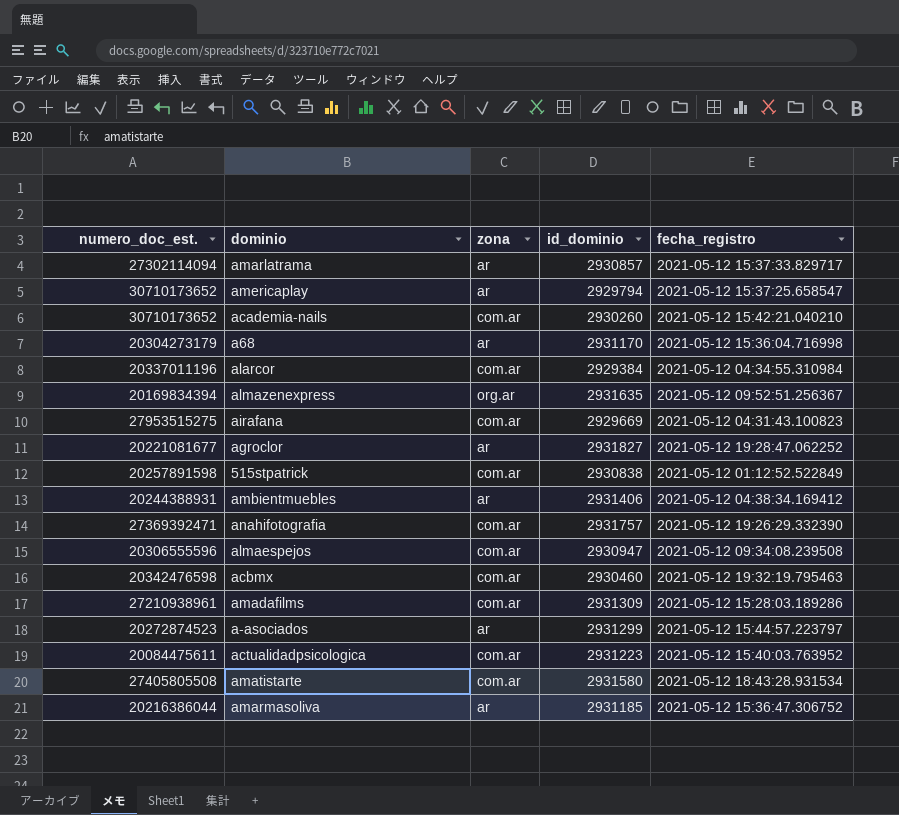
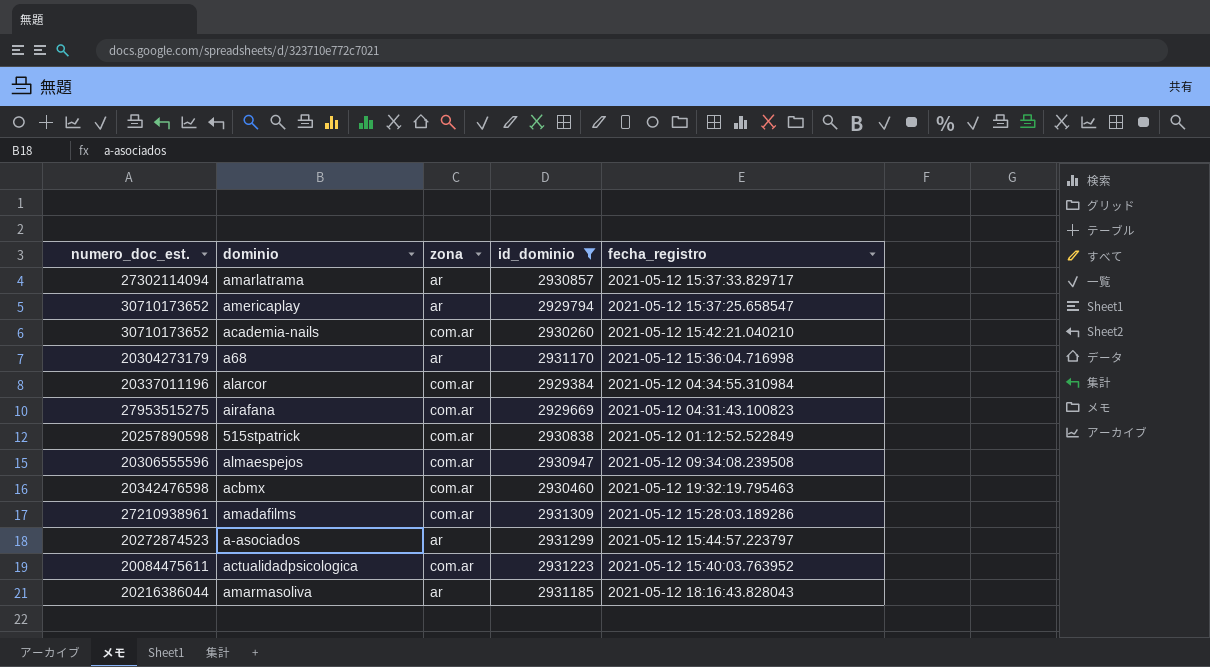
filter: none -> id_dominio <= 2931309
515stpatrick | numero_doc_est.: 20257891598 -> 20257890598
amarmasoliva | fecha_registro: 2021-05-12 15:36:47.306752 -> 2021-05-12 18:16:43.828043

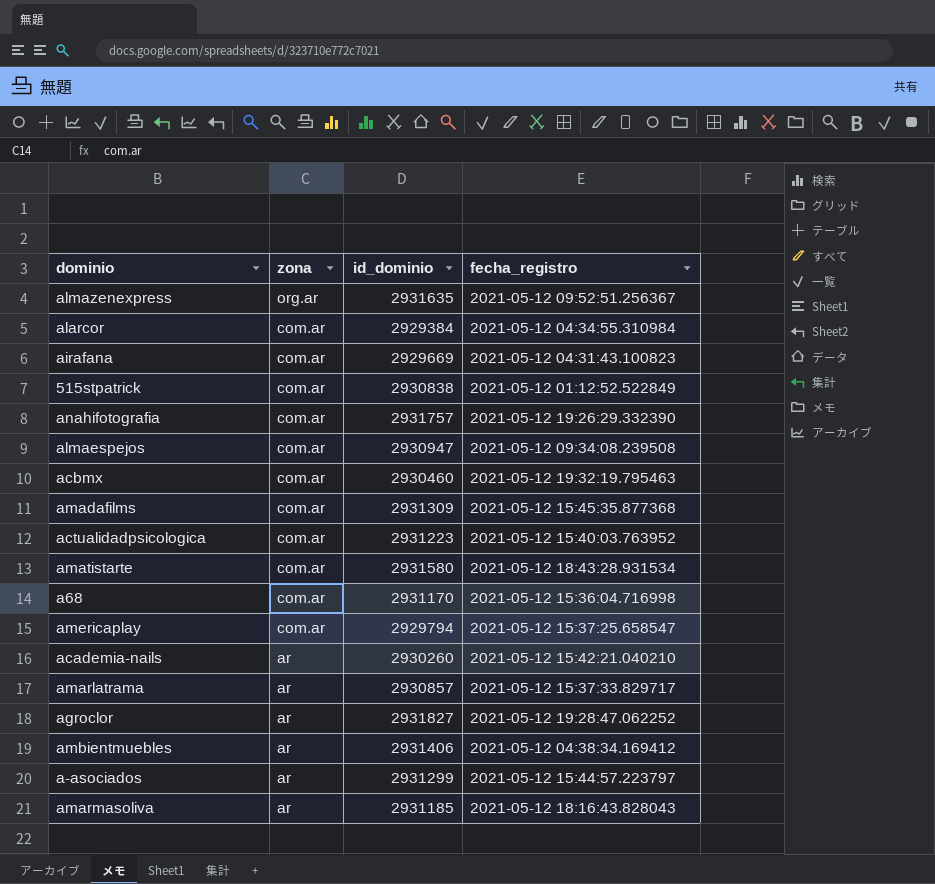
filter: id_dominio <= 2931309 -> none
row order: none -> zona descending
column numero_doc_est. | position: 1 -> none
amadafilms | fecha_registro: 2021-05-12 15:28:03.189286 -> 2021-05-12 15:45:35.877368
a68 | zona: ar -> com.ar
americaplay | zona: ar -> com.ar
academia-nails | zona: com.ar -> ar

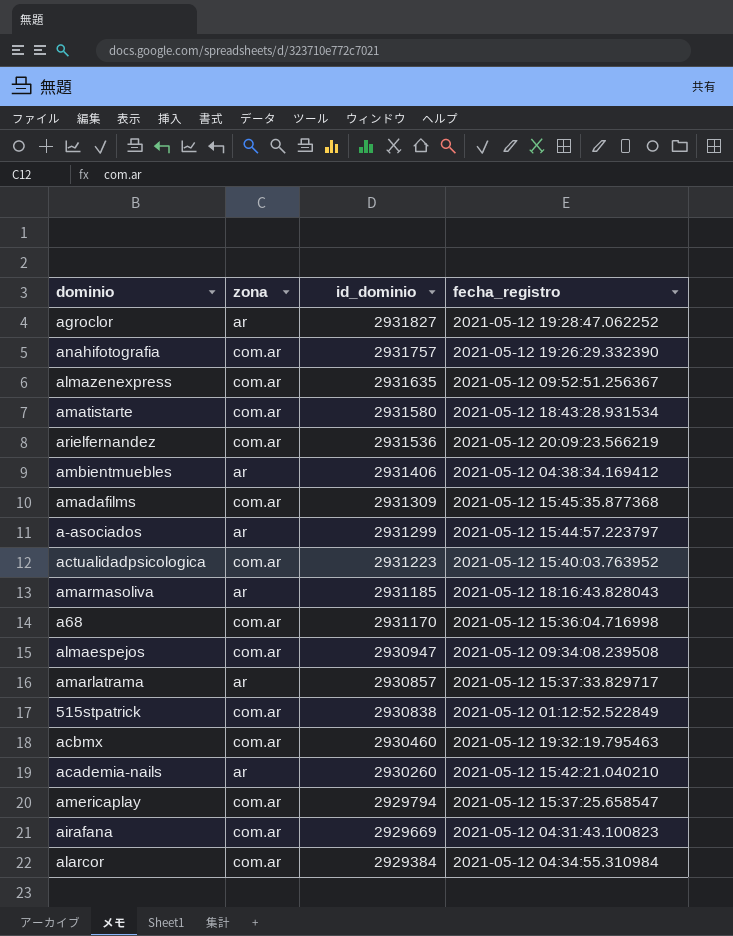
row order: zona descending -> id_dominio descending
almazenexpress | zona: org.ar -> com.ar
row arielfernandez: none -> com.ar | 2931536 | 2021-05-12 20:09:23.566219

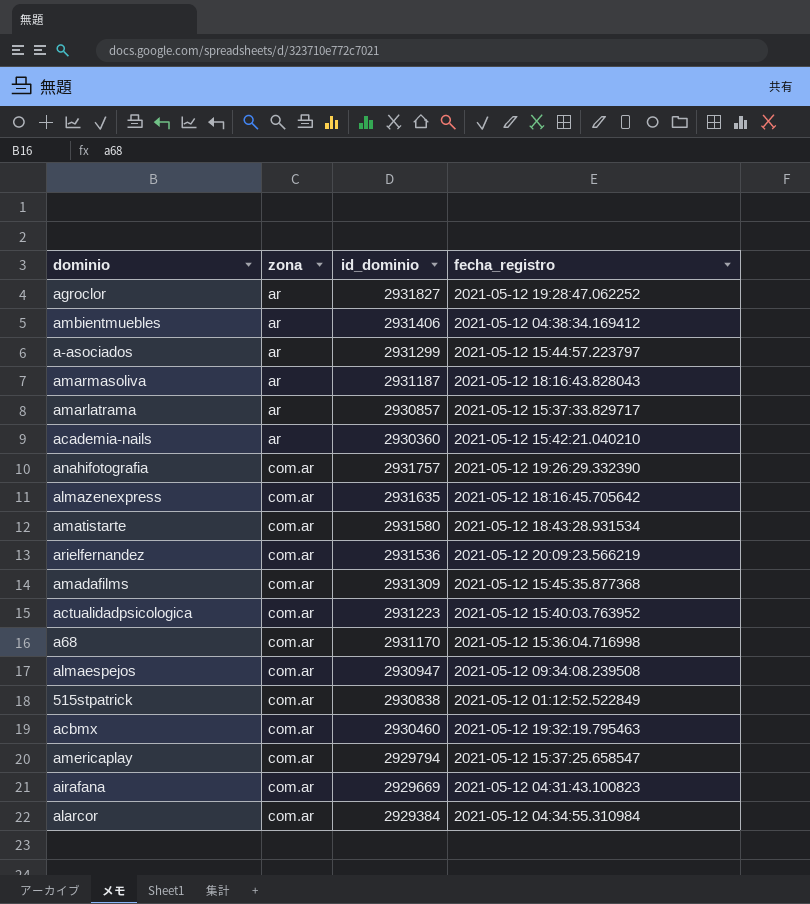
row order: id_dominio descending -> zona ascending
amarmasoliva | id_dominio: 2931185 -> 2931187
academia-nails | id_dominio: 2930260 -> 2930360
almazenexpress | fecha_registro: 2021-05-12 09:52:51.256367 -> 2021-05-12 18:16:45.705642

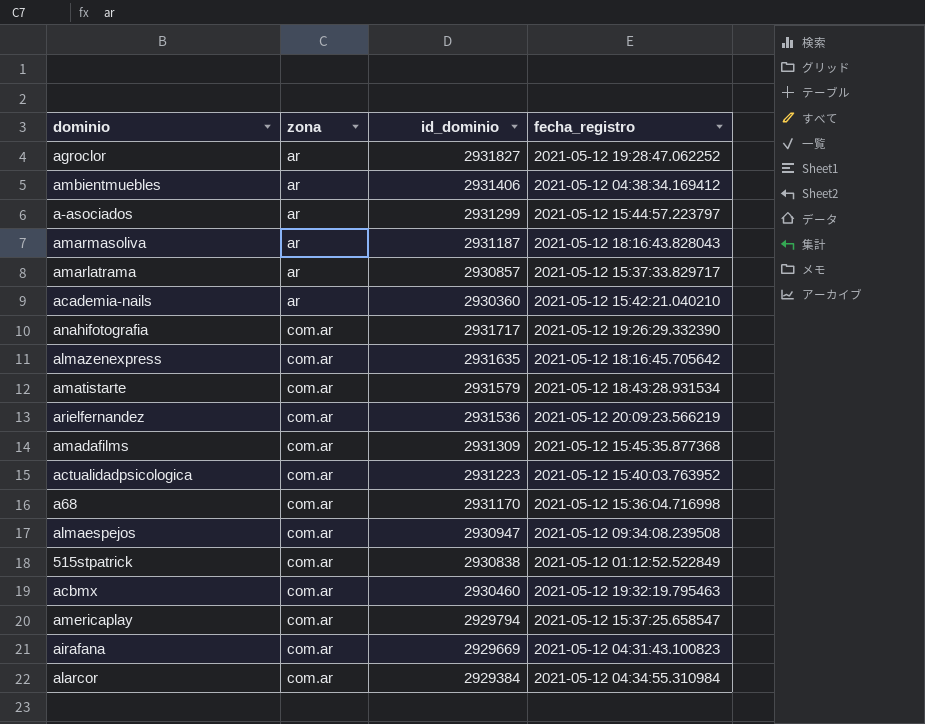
anahifotografia | id_dominio: 2931757 -> 2931717
amatistarte | id_dominio: 2931580 -> 2931579

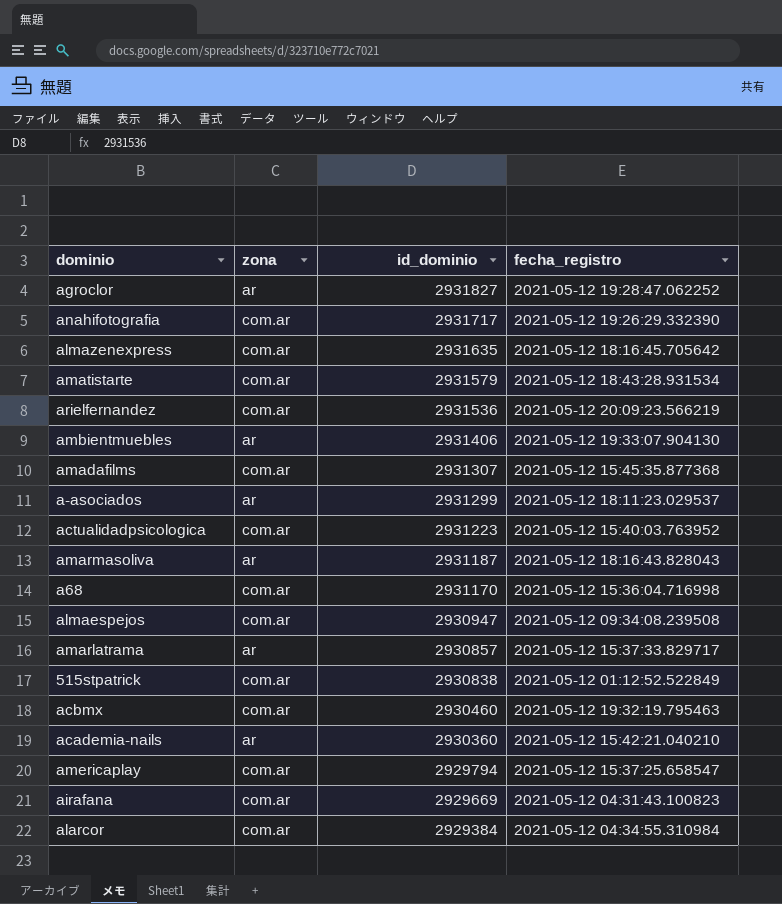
row order: zona ascending -> id_dominio descending
ambientmuebles | fecha_registro: 2021-05-12 04:38:34.169412 -> 2021-05-12 19:33:07.904130
amadafilms | id_dominio: 2931309 -> 2931307
a-asociados | fecha_registro: 2021-05-12 15:44:57.223797 -> 2021-05-12 18:11:23.029537

